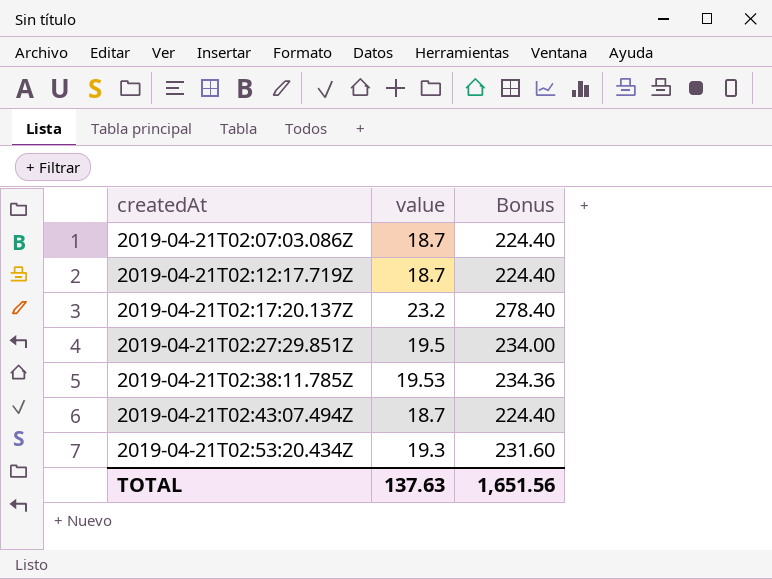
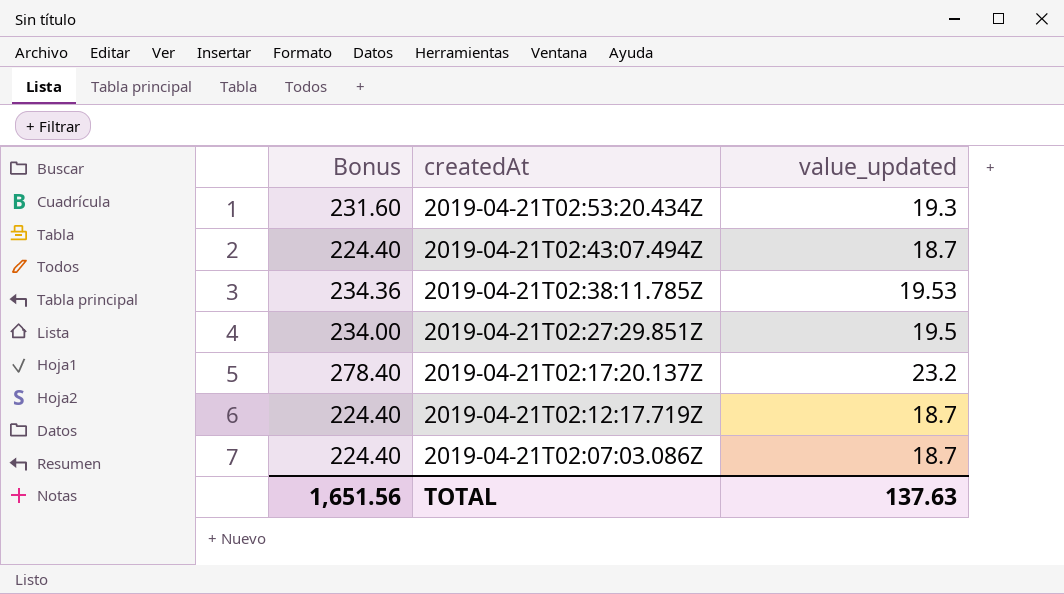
row order: createdAt ascending -> createdAt descending
column Bonus | position: 3 -> 1
column name: value -> value_updated

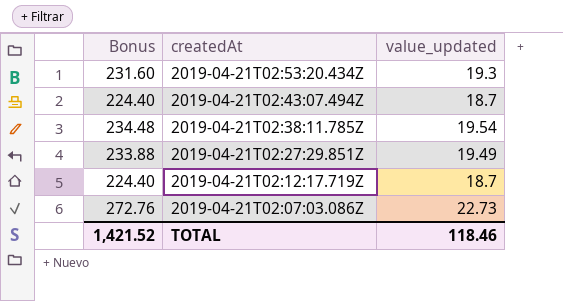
row 2019-04-21T02:17:20.137Z: 278.40 | 23.2 -> none
2019-04-21T02:38:11.785Z | Bonus: 234.36 -> 234.48
2019-04-21T02:38:11.785Z | value_updated: 19.53 -> 19.54
2019-04-21T02:27:29.851Z | Bonus: 234.00 -> 233.88
2019-04-21T02:27:29.851Z | value_updated: 19.5 -> 19.49
2019-04-21T02:07:03.086Z | Bonus: 224.40 -> 272.76
2019-04-21T02:07:03.086Z | value_updated: 18.7 -> 22.73
TOTAL | Bonus: 1,651.56 -> 1,421.52
TOTAL | value_updated: 137.63 -> 118.46

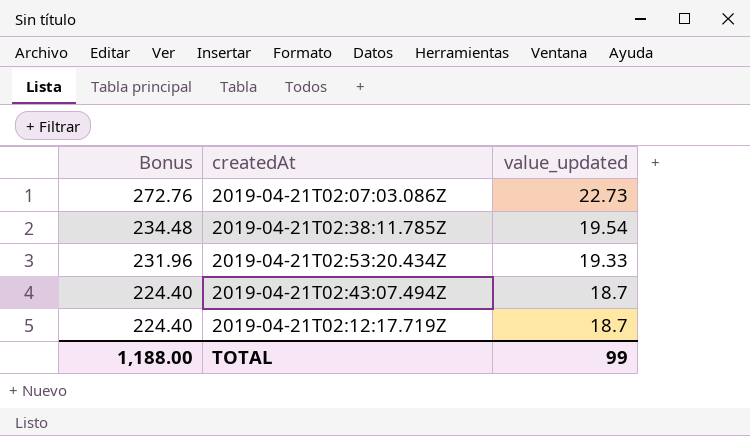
row order: createdAt descending -> Bonus descending
row 2019-04-21T02:27:29.851Z: 233.88 | 19.49 -> none
2019-04-21T02:53:20.434Z | Bonus: 231.60 -> 231.96
2019-04-21T02:53:20.434Z | value_updated: 19.3 -> 19.33
TOTAL | Bonus: 1,421.52 -> 1,188.00
TOTAL | value_updated: 118.46 -> 99

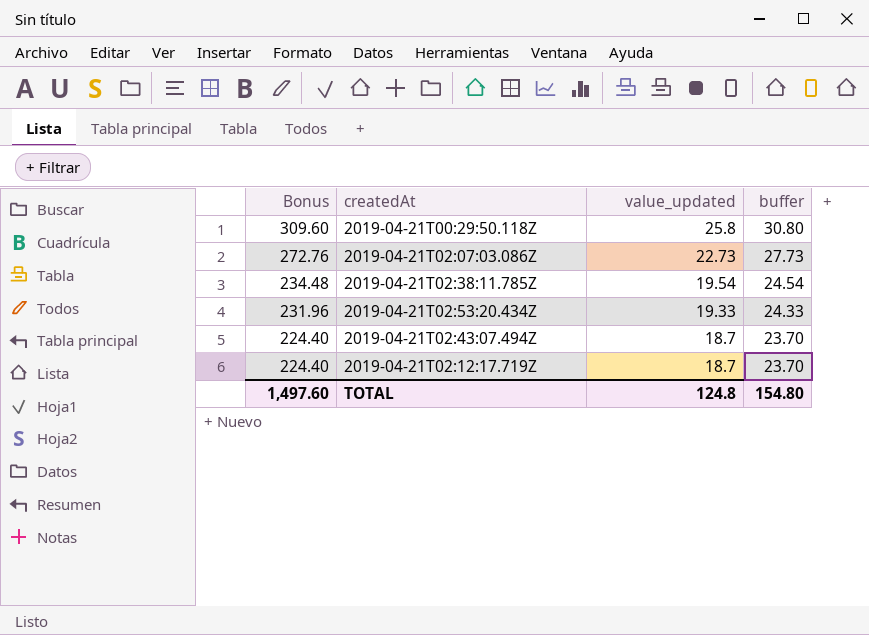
column buffer | formula: none -> [value_updated] + 5
row 2019-04-21T00:29:50.118Z: none -> 309.60 | 25.8 | 30.80
TOTAL | Bonus: 1,188.00 -> 1,497.60
TOTAL | value_updated: 99 -> 124.8

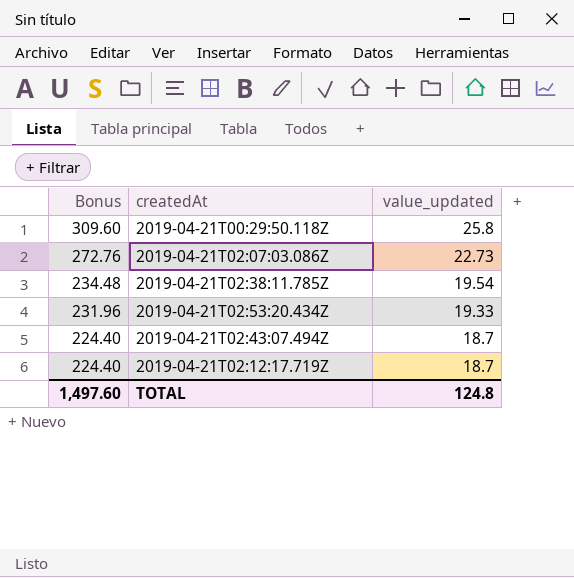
column buffer | formula: [value_updated] + 5 -> none

